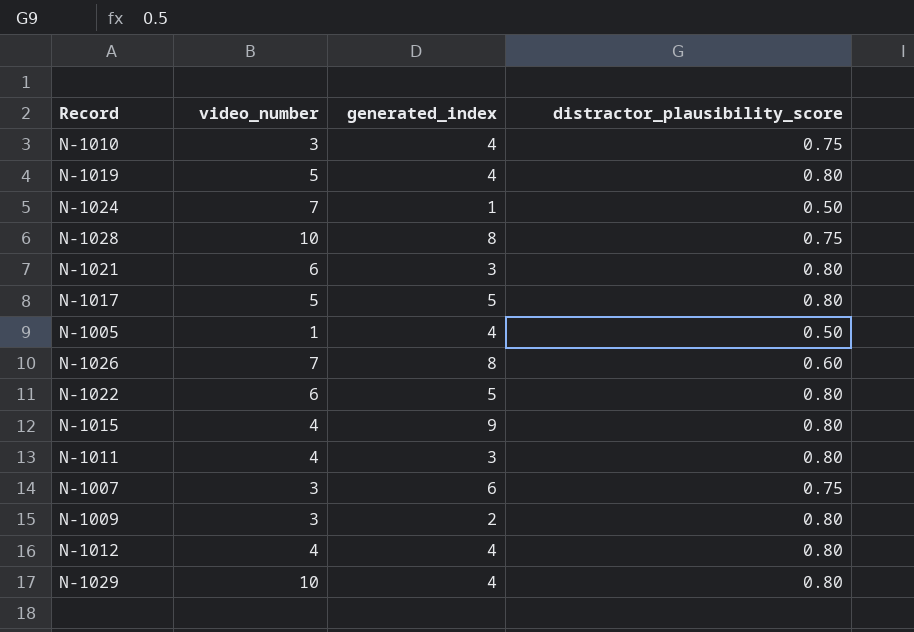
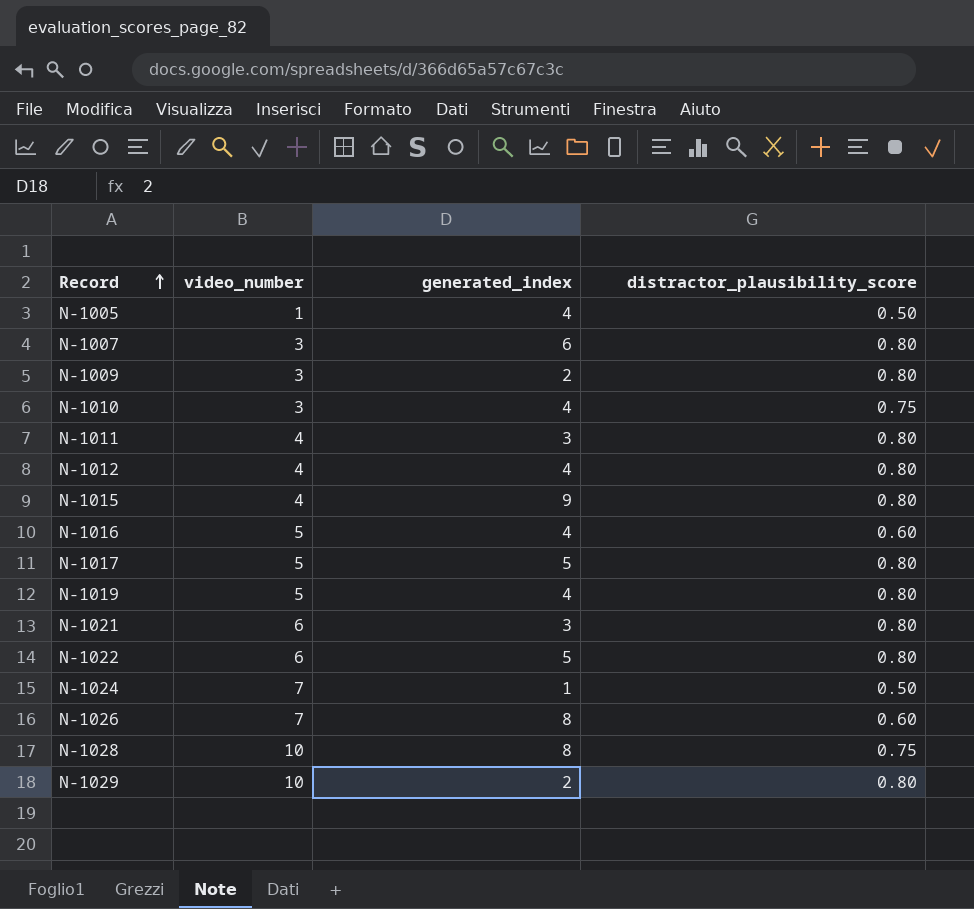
row order: none -> Record ascending
N-1007 | distractor_plausibility_score: 0.75 -> 0.80
row N-1016: none -> 5 | 4 | 0.60
N-1029 | generated_index: 4 -> 2

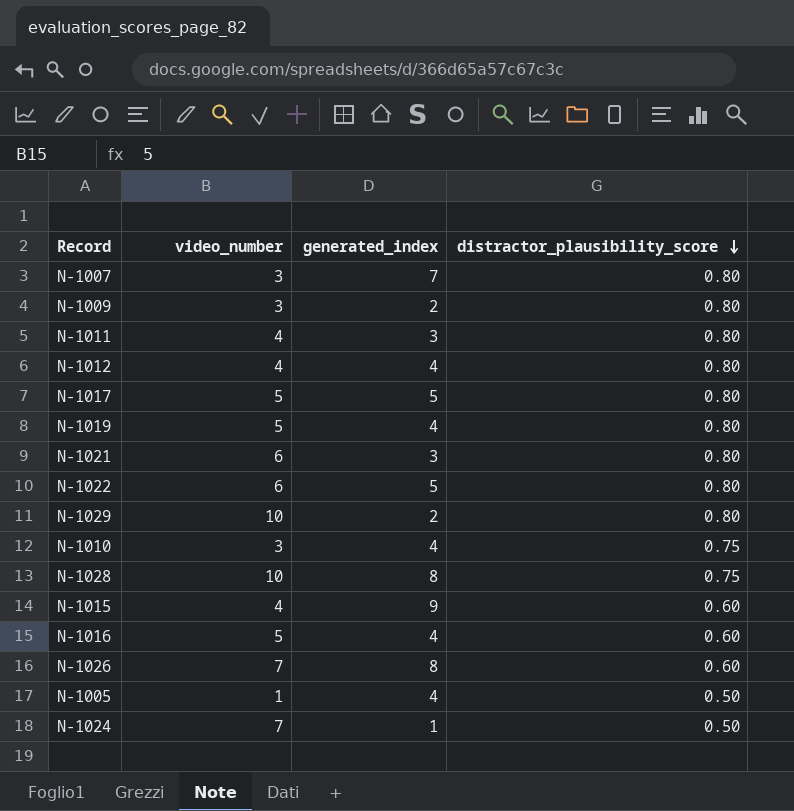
row order: Record ascending -> distractor_plausibility_score descending
N-1007 | generated_index: 6 -> 7
N-1015 | distractor_plausibility_score: 0.80 -> 0.60

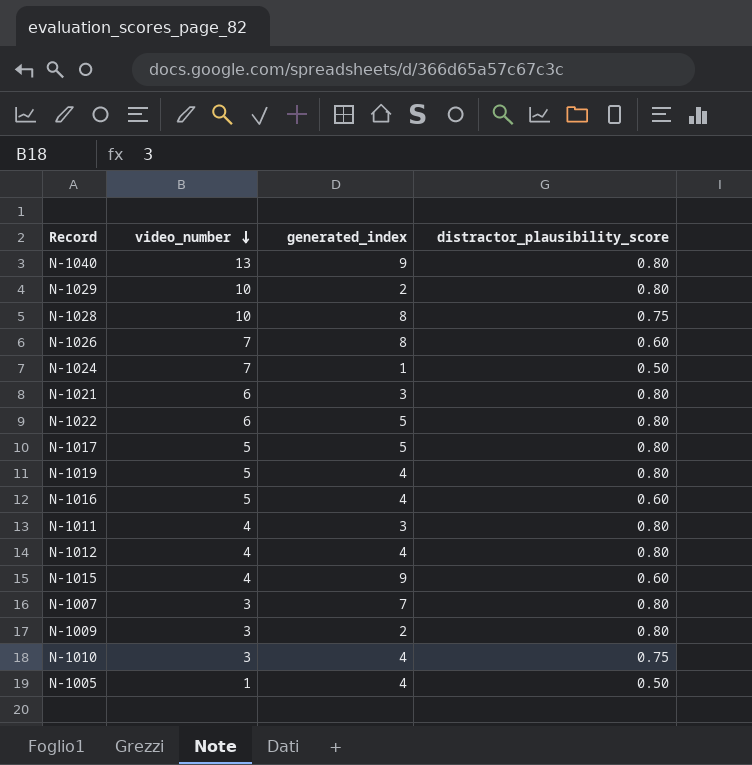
row order: distractor_plausibility_score descending -> video_number descending
row N-1040: none -> 13 | 9 | 0.80

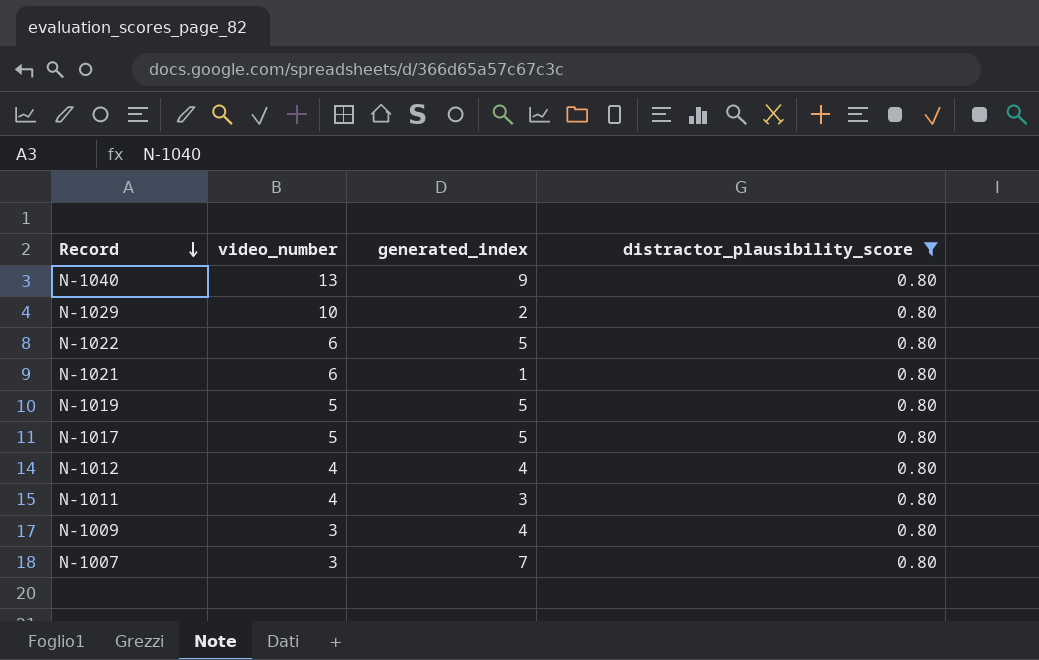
filter: none -> distractor_plausibility_score = 0.80
row order: video_number descending -> Record descending
N-1021 | generated_index: 3 -> 1
N-1019 | generated_index: 4 -> 5
N-1009 | generated_index: 2 -> 4

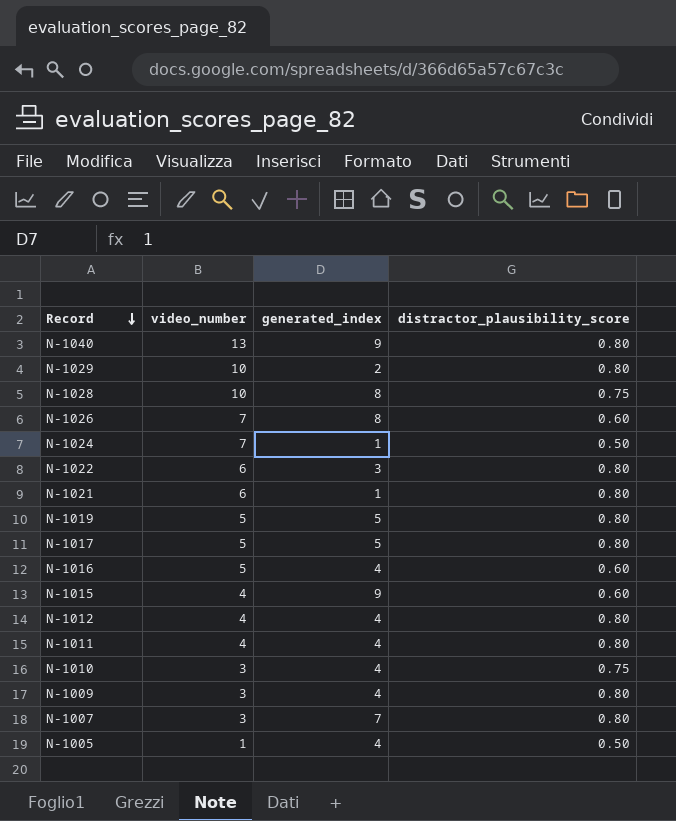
filter: distractor_plausibility_score = 0.80 -> none
N-1022 | generated_index: 5 -> 3
N-1011 | generated_index: 3 -> 4

